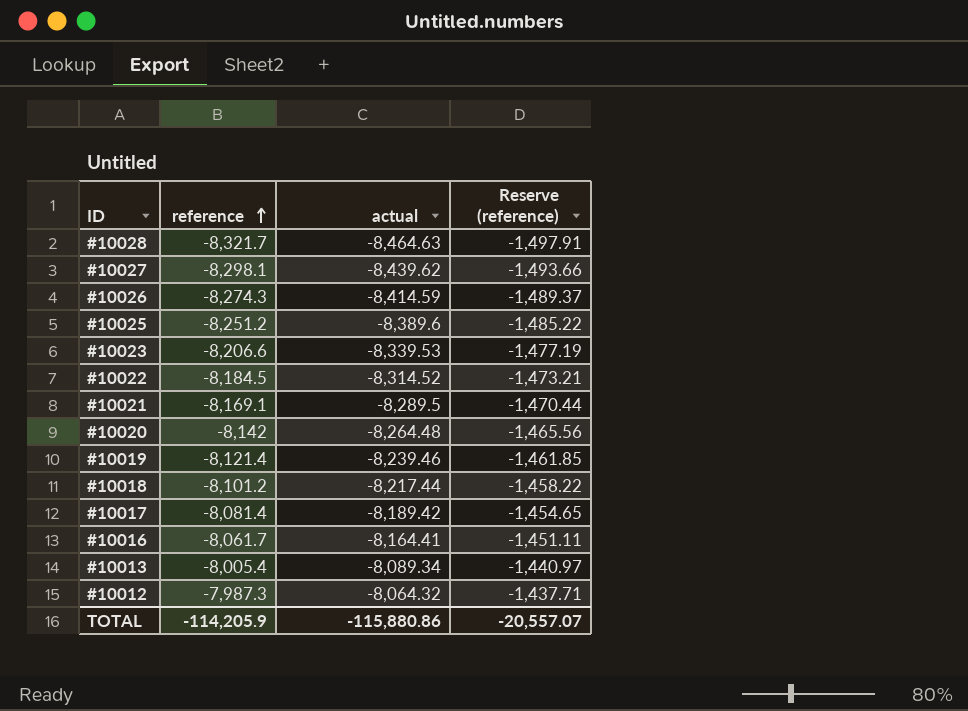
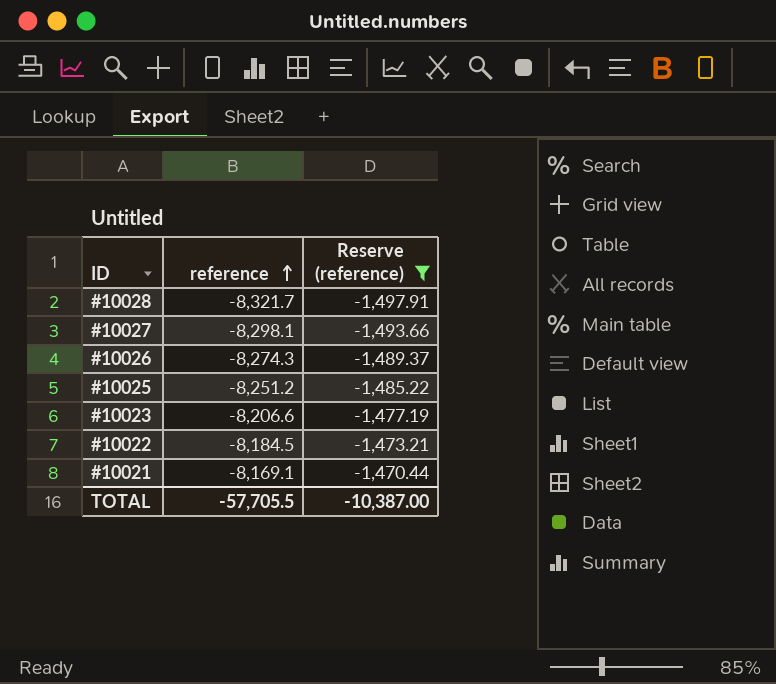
filter: none -> Reserve (reference) <= -1,470.44
column actual | position: 3 -> none
TOTAL | reference: -114,205.9 -> -57,705.5
TOTAL | Reserve (reference): -20,557.07 -> -10,387.00

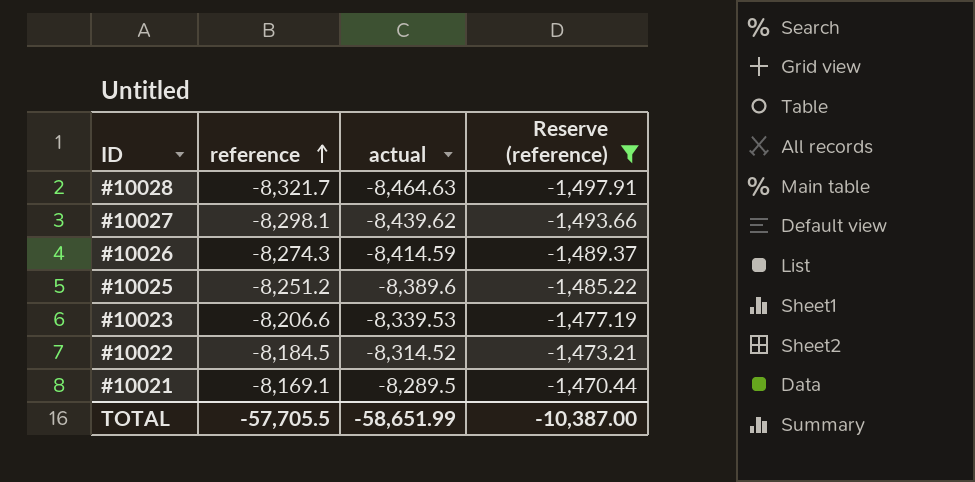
column actual | position: none -> 3

